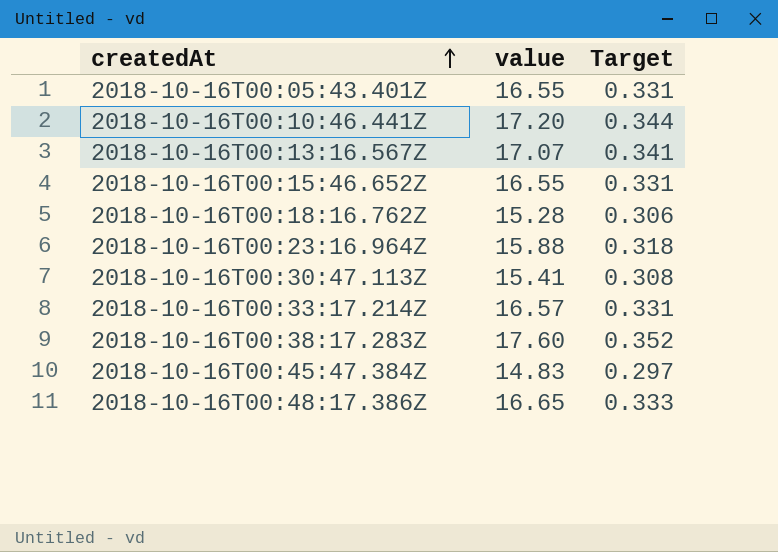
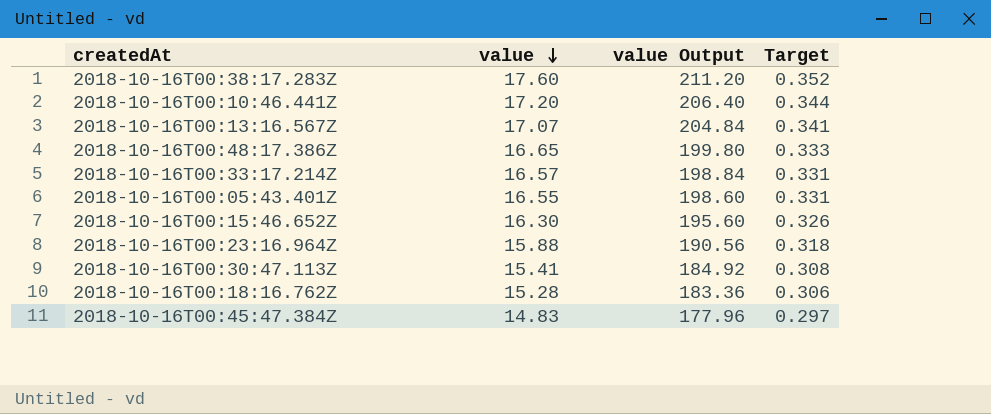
row order: createdAt ascending -> value descending
column value Output | formula: none -> [value] * 12
2018-10-16T00:15:46.652Z | value: 16.55 -> 16.30
2018-10-16T00:15:46.652Z | Target: 0.331 -> 0.326

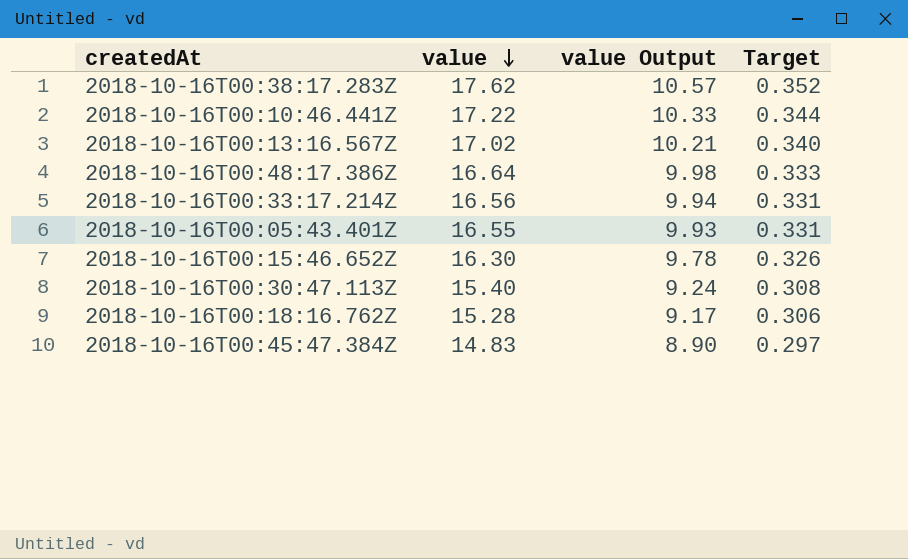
column value Output | formula: [value] * 12 -> [value] * 0.6
row 2018-10-16T00:23:16.964Z: 15.88 | 190.56 | 0.318 -> none
2018-10-16T00:38:17.283Z | value: 17.60 -> 17.62
2018-10-16T00:10:46.441Z | value: 17.20 -> 17.22
2018-10-16T00:13:16.567Z | value: 17.07 -> 17.02
2018-10-16T00:13:16.567Z | Target: 0.341 -> 0.340
2018-10-16T00:48:17.386Z | value: 16.65 -> 16.64
2018-10-16T00:33:17.214Z | value: 16.57 -> 16.56
2018-10-16T00:30:47.113Z | value: 15.41 -> 15.40

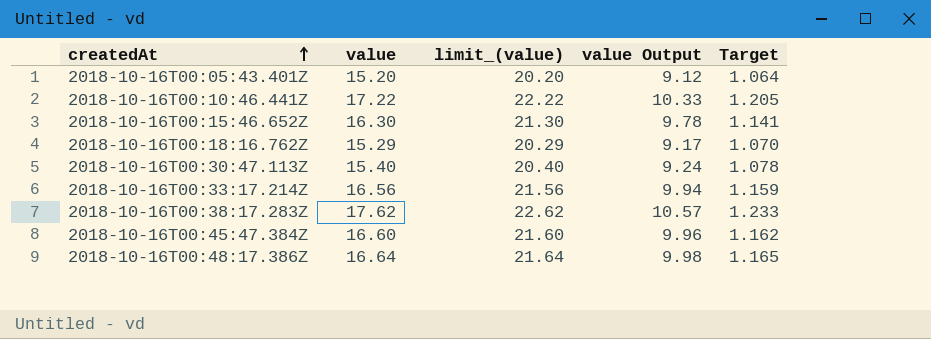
row order: value descending -> createdAt ascending
column limit_(value) | formula: none -> [value] + 5
column Target | formula: [value] * 0.02 -> [value] * 0.07
row 2018-10-16T00:13:16.567Z: 17.02 | 10.21 | 0.340 -> none
2018-10-16T00:05:43.401Z | value: 16.55 -> 15.20
2018-10-16T00:05:43.401Z | value Output: 9.93 -> 9.12
2018-10-16T00:18:16.762Z | value: 15.28 -> 15.29
2018-10-16T00:45:47.384Z | value: 14.83 -> 16.60
2018-10-16T00:45:47.384Z | value Output: 8.90 -> 9.96

